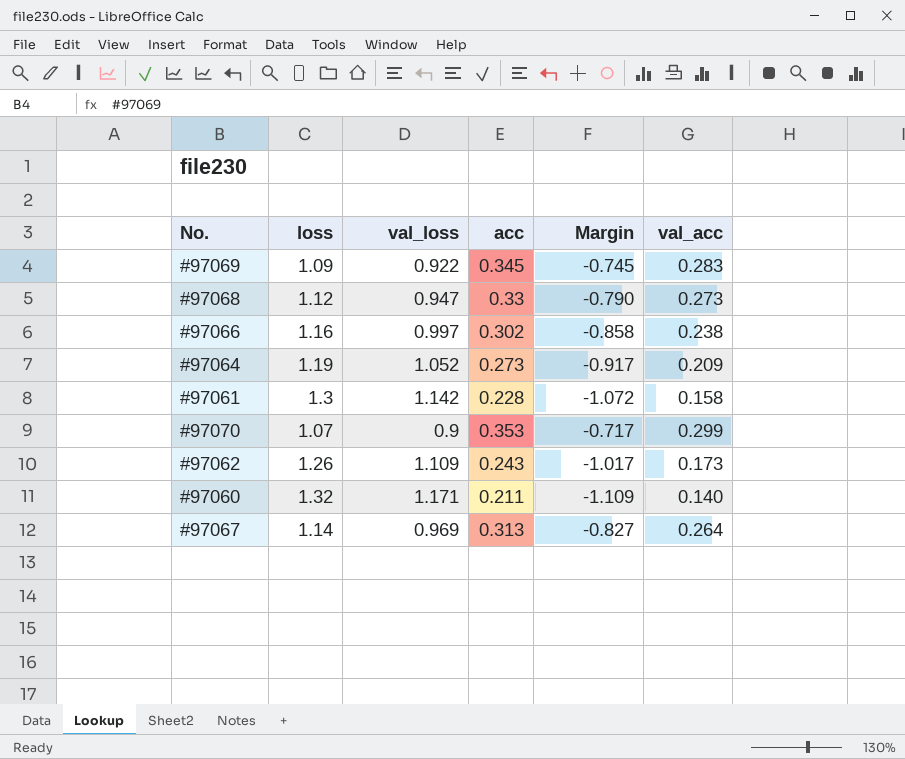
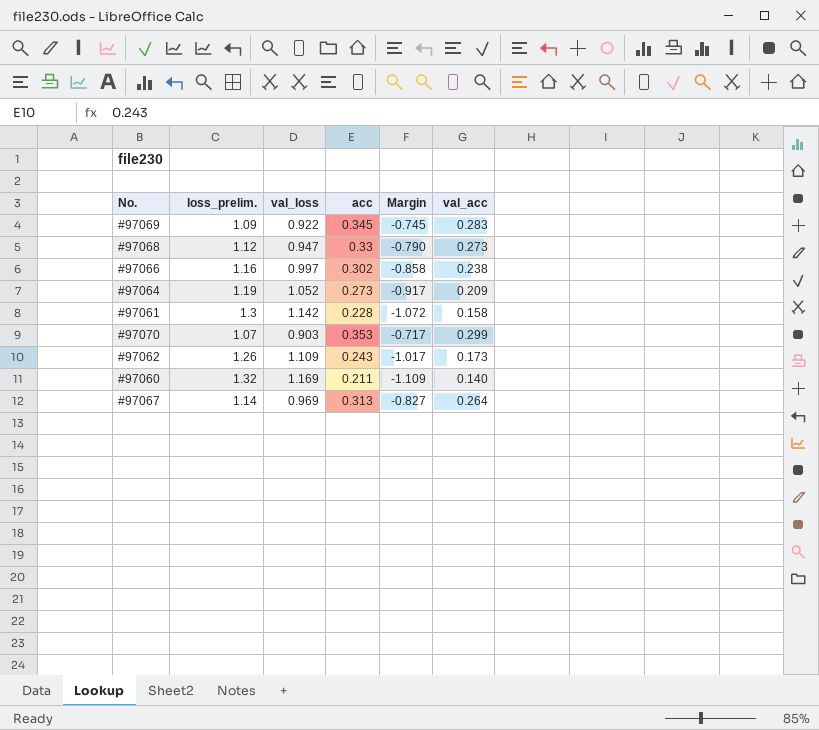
column name: loss -> loss_prelim.
#97070 | val_loss: 0.9 -> 0.903
#97060 | val_loss: 1.171 -> 1.169

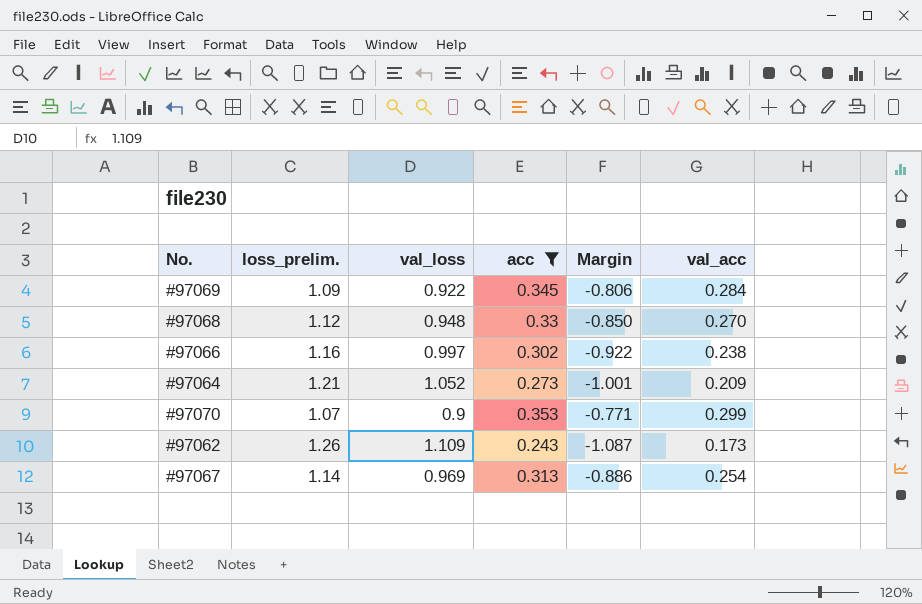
filter: none -> acc >= 0.243
column Margin | formula: [acc] - [loss_prelim.] -> [val_acc] - [loss_prelim.]
#97069 | val_acc: 0.283 -> 0.284
#97068 | val_loss: 0.947 -> 0.948
#97068 | val_acc: 0.273 -> 0.270
#97064 | loss_prelim.: 1.19 -> 1.21
#97070 | val_loss: 0.903 -> 0.9
#97067 | val_acc: 0.264 -> 0.254

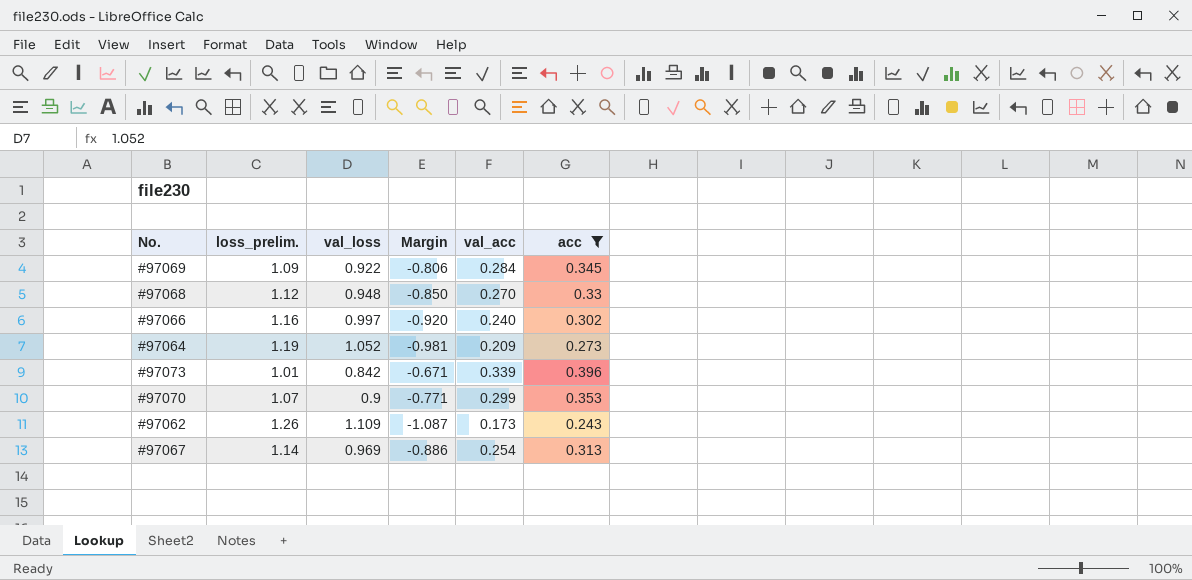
column acc | position: 4 -> 6
#97066 | Margin: -0.922 -> -0.920
#97066 | val_acc: 0.238 -> 0.240
#97064 | loss_prelim.: 1.21 -> 1.19
#97064 | Margin: -1.001 -> -0.981
row #97073: none -> 1.01 | 0.842 | -0.671 | 0.339 | 0.396

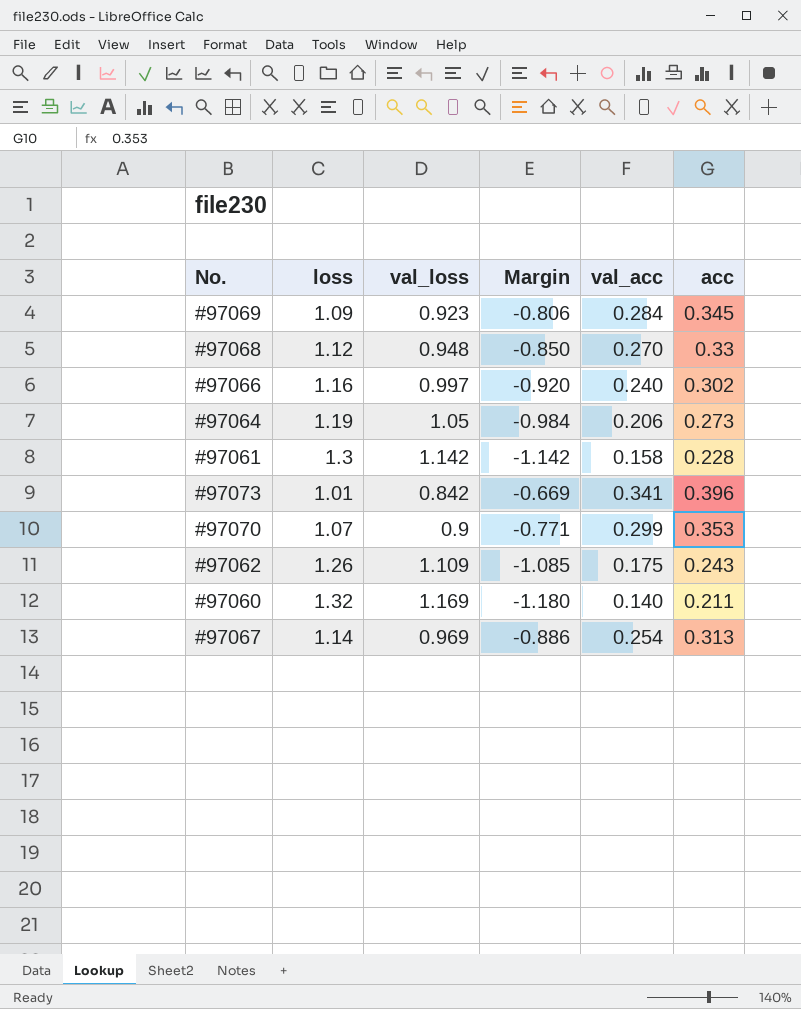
filter: acc >= 0.243 -> none
column name: loss_prelim. -> loss
#97069 | val_loss: 0.922 -> 0.923
#97064 | val_loss: 1.052 -> 1.05
#97064 | Margin: -0.981 -> -0.984
#97064 | val_acc: 0.209 -> 0.206
#97073 | Margin: -0.671 -> -0.669
#97073 | val_acc: 0.339 -> 0.341
#97062 | Margin: -1.087 -> -1.085
#97062 | val_acc: 0.173 -> 0.175

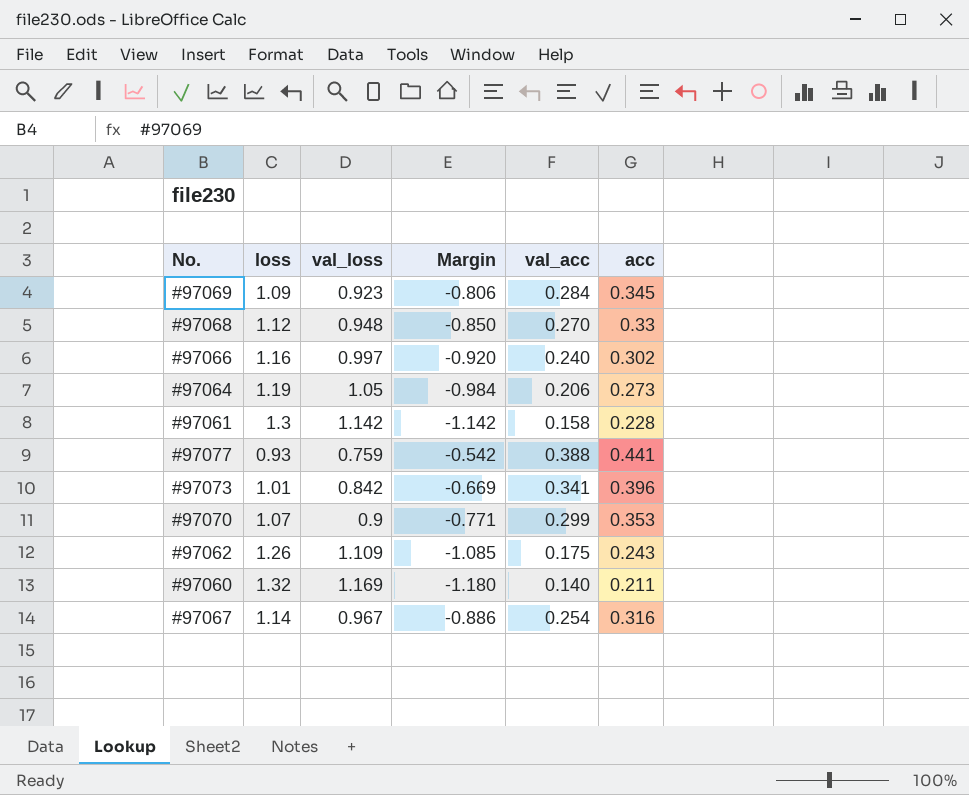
row #97077: none -> 0.93 | 0.759 | -0.542 | 0.388 | 0.441
#97067 | val_loss: 0.969 -> 0.967
#97067 | acc: 0.313 -> 0.316

